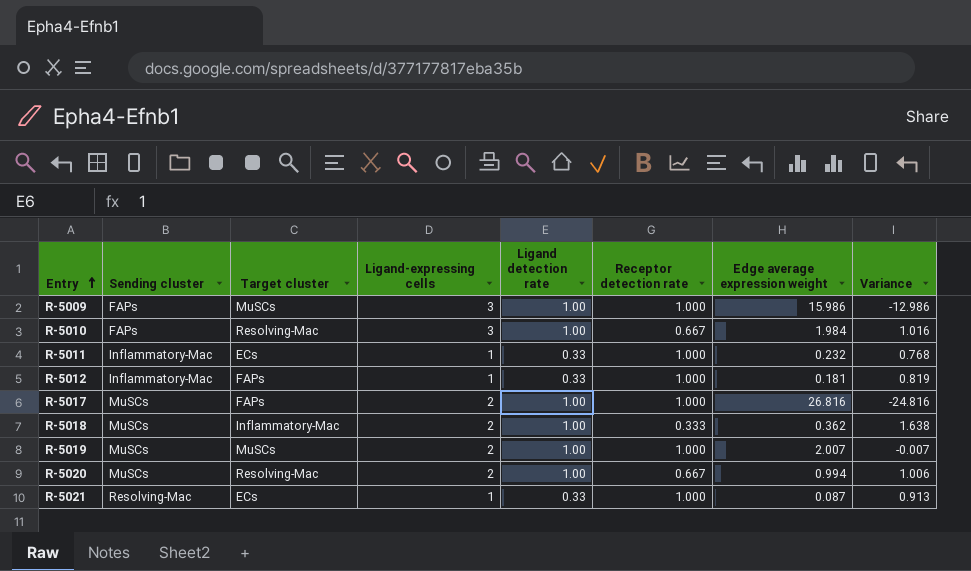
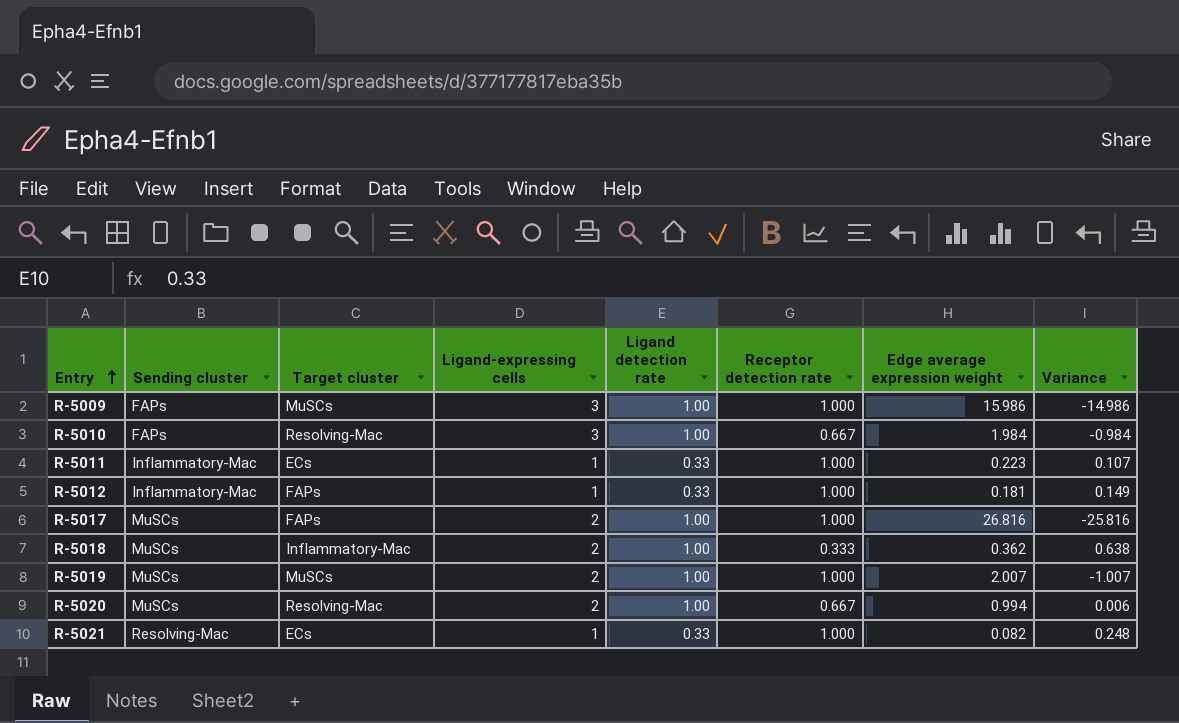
column Variance | formula: [Ligand-expressing cells] - [Edge average expression weight] -> [Ligand detection rate] - [Edge average expression weight]
R-5011 | Edge average expression weight: 0.232 -> 0.223
R-5021 | Edge average expression weight: 0.087 -> 0.082

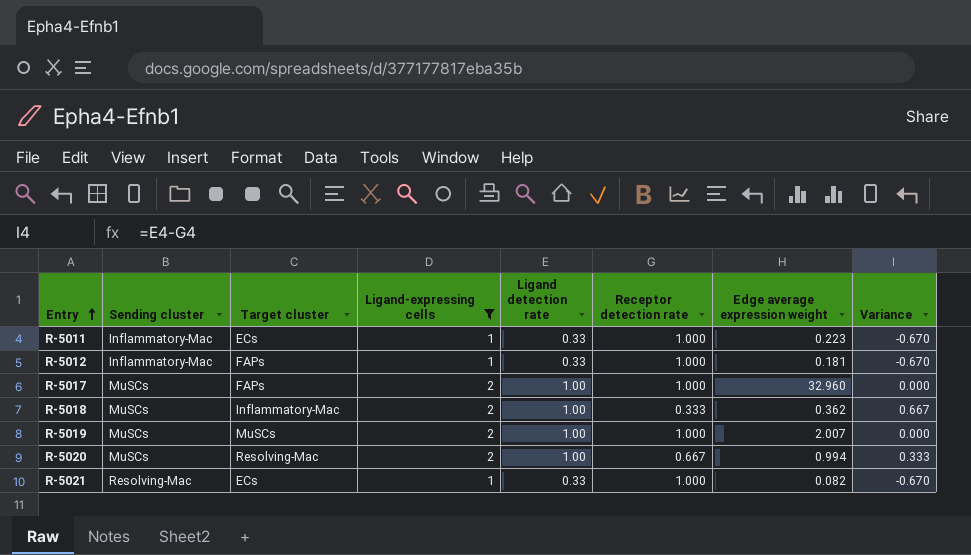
filter: none -> Ligand-expressing cells != 3
column Variance | formula: [Ligand detection rate] - [Edge average expression weight] -> [Ligand detection rate] - [Receptor detection rate]
R-5017 | Edge average expression weight: 26.816 -> 32.960

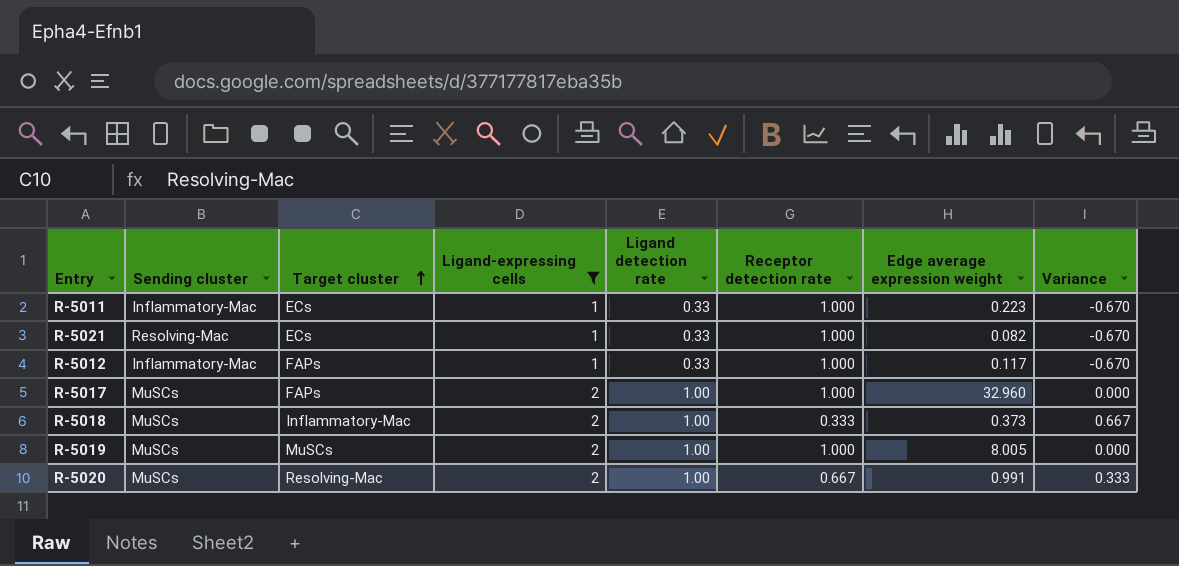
row order: Entry ascending -> Target cluster ascending
R-5012 | Edge average expression weight: 0.181 -> 0.117
R-5018 | Edge average expression weight: 0.362 -> 0.373
R-5019 | Edge average expression weight: 2.007 -> 8.005
R-5020 | Edge average expression weight: 0.994 -> 0.991

